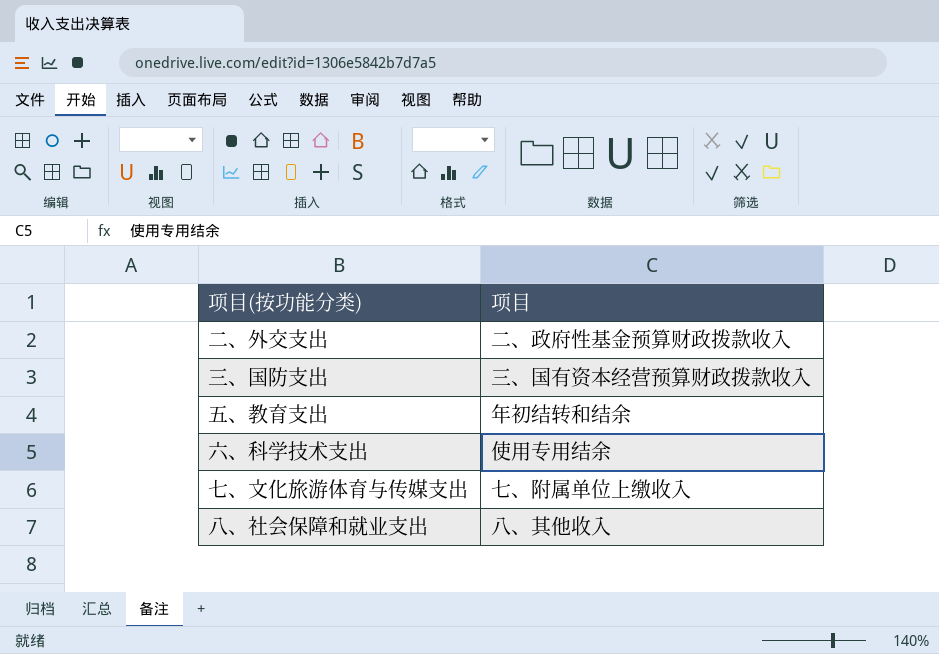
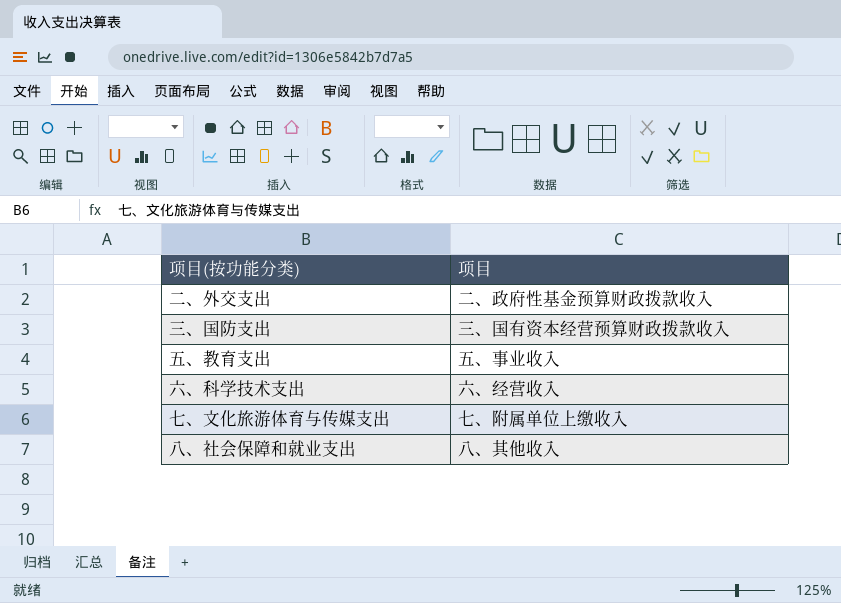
五、教育支出 | 项目: 年初结转和结余 -> 五、事业收入
六、科学技术支出 | 项目: 使用专用结余 -> 六、经营收入

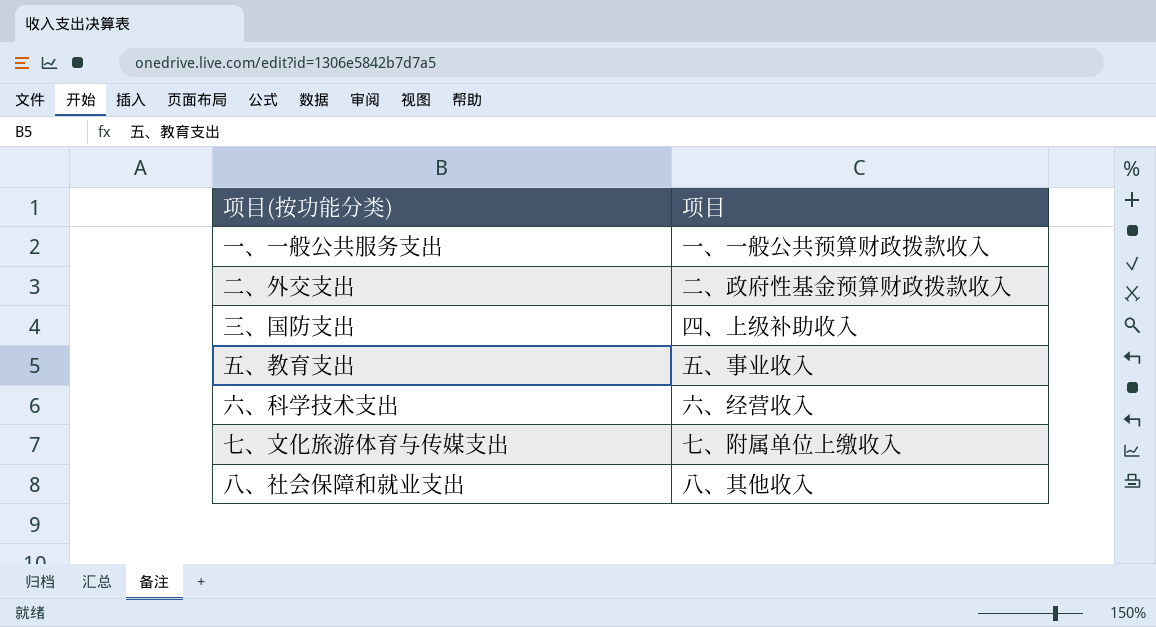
row 一、一般公共服务支出: none -> 一、一般公共预算财政拨款收入
三、国防支出 | 项目: 三、国有资本经营预算财政拨款收入 -> 四、上级补助收入

